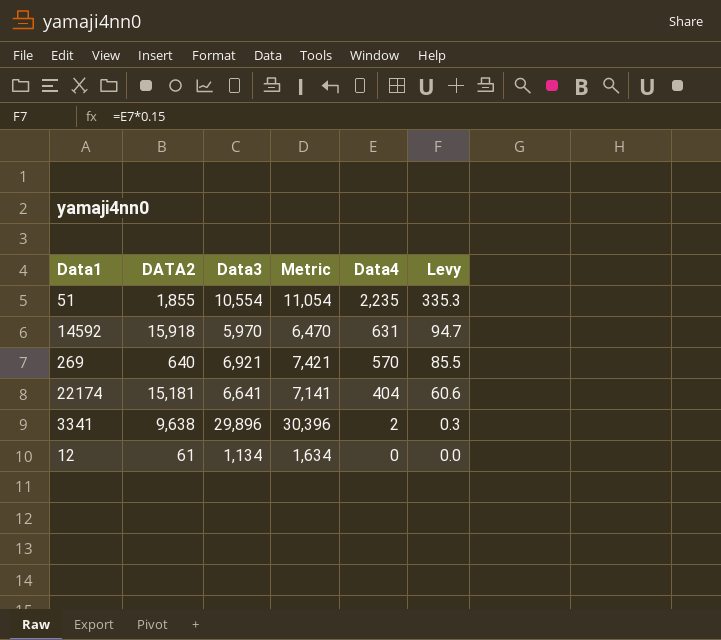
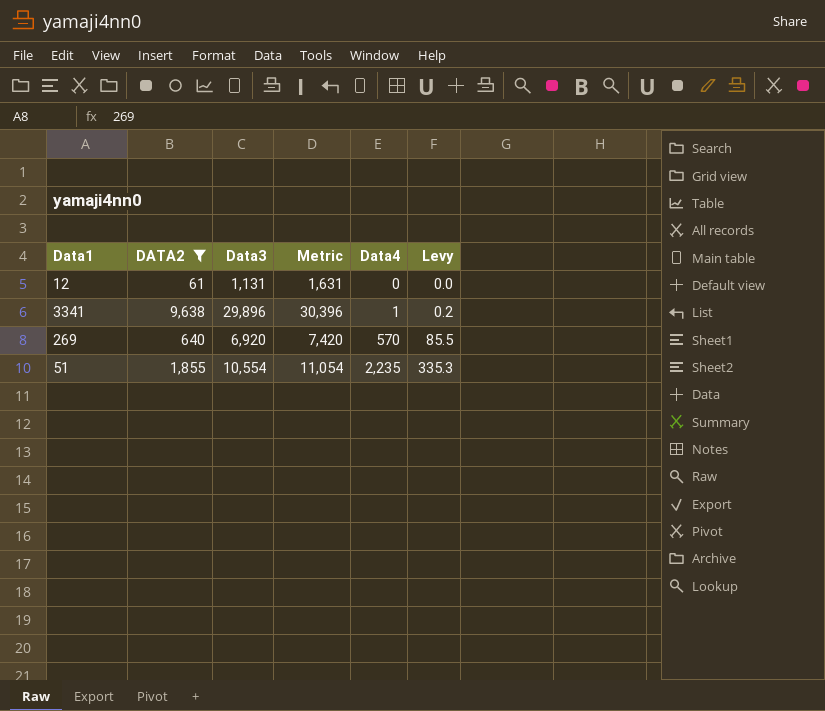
filter: none -> DATA2 <= 9,638
row order: Data4 descending -> Data4 ascending
12 | Data3: 1,134 -> 1,131
12 | Metric: 1,634 -> 1,631
3341 | Data4: 2 -> 1
3341 | Levy: 0.3 -> 0.2
269 | Data3: 6,921 -> 6,920
269 | Metric: 7,421 -> 7,420

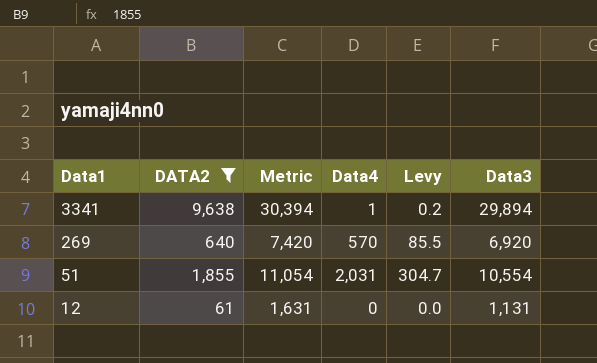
row order: Data4 ascending -> Data1 descending
column Data3 | position: 3 -> 6
3341 | Metric: 30,396 -> 30,394
3341 | Data3: 29,896 -> 29,894
51 | Data4: 2,235 -> 2,031
51 | Levy: 335.3 -> 304.7

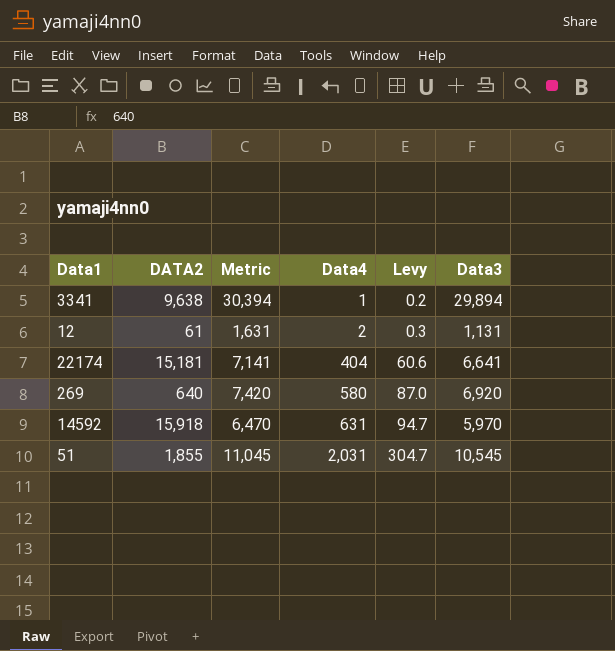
filter: DATA2 <= 9,638 -> none
row order: Data1 descending -> Data4 ascending
12 | Data4: 0 -> 2
12 | Levy: 0.0 -> 0.3
269 | Data4: 570 -> 580
269 | Levy: 85.5 -> 87.0
51 | Metric: 11,054 -> 11,045
51 | Data3: 10,554 -> 10,545

